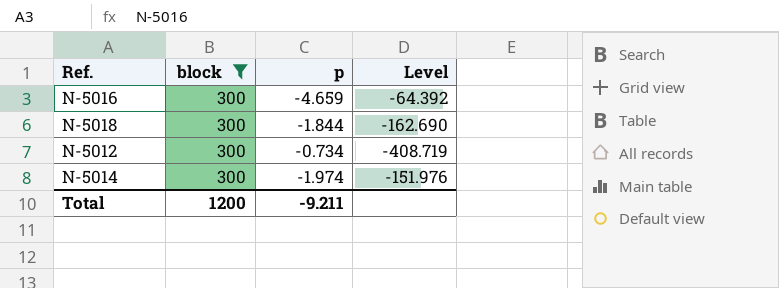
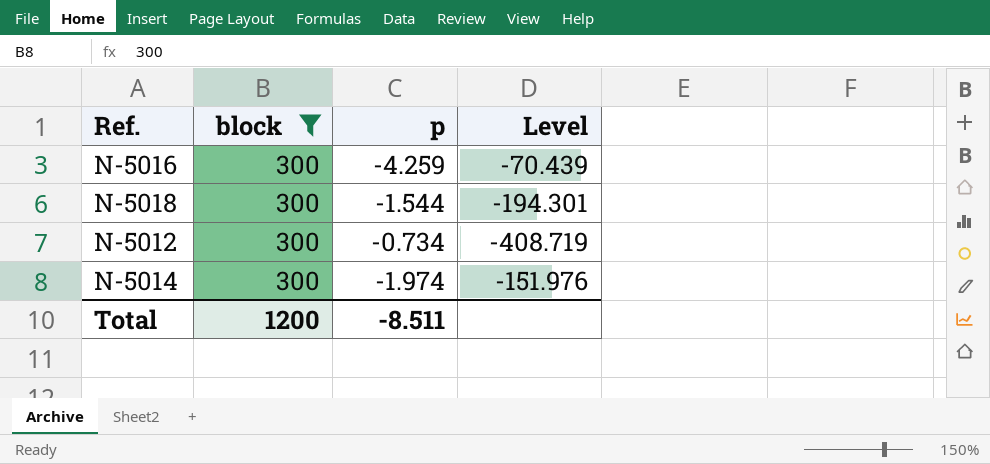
N-5016 | p: -4.659 -> -4.259
N-5016 | Level: -64.392 -> -70.439
N-5018 | p: -1.844 -> -1.544
N-5018 | Level: -162.690 -> -194.301
Total | p: -9.211 -> -8.511

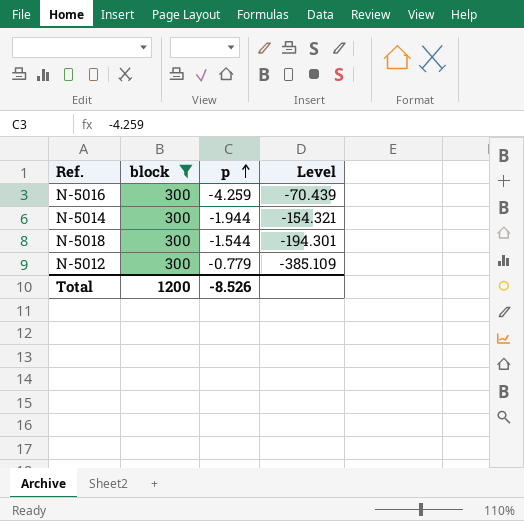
row order: none -> p ascending
N-5014 | p: -1.974 -> -1.944
N-5014 | Level: -151.976 -> -154.321
N-5012 | p: -0.734 -> -0.779
N-5012 | Level: -408.719 -> -385.109
Total | p: -8.511 -> -8.526

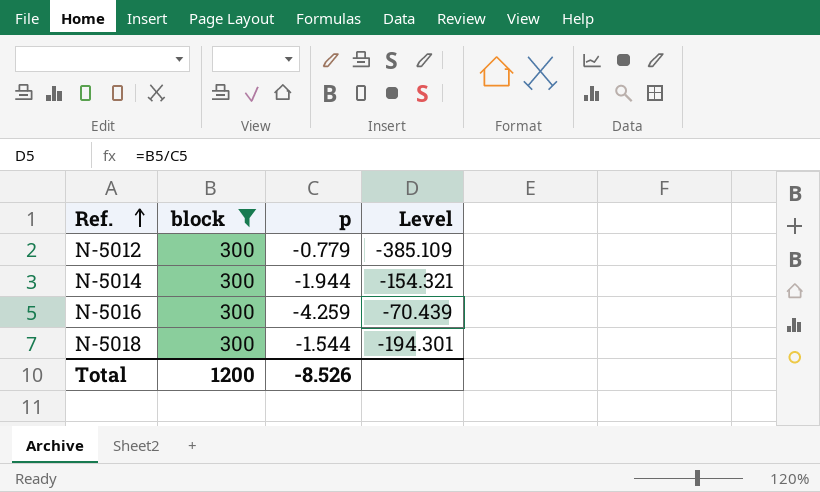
row order: p ascending -> Ref. ascending

